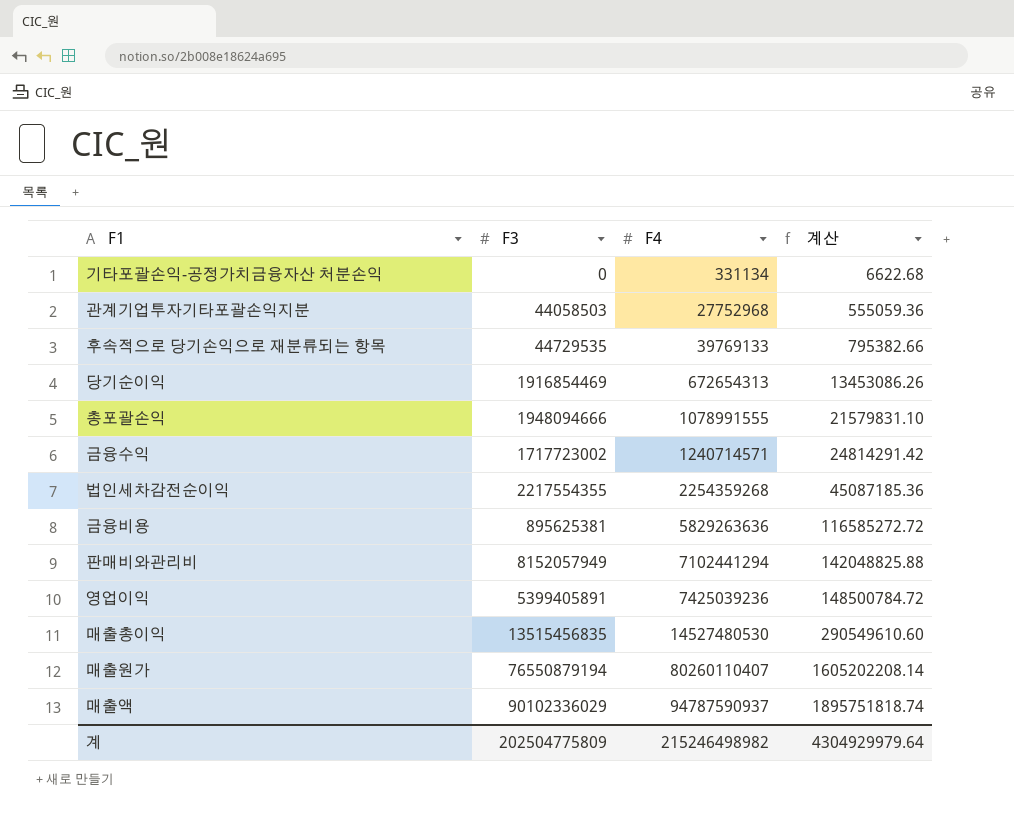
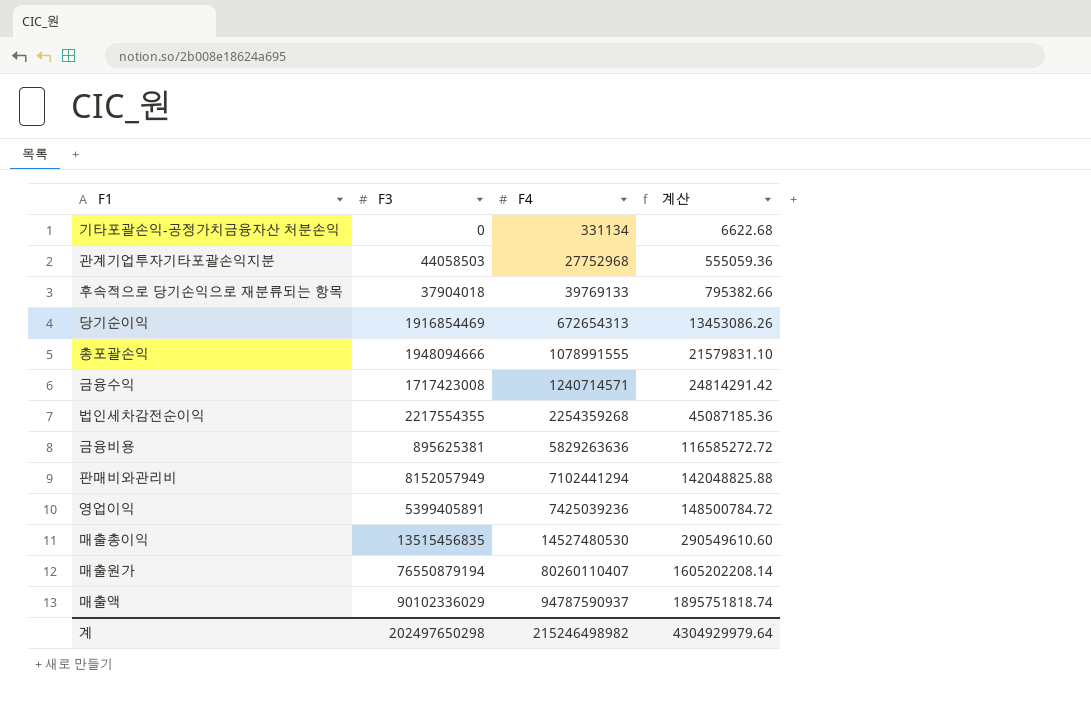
후속적으로 당기손익으로 재분류되는 항목 | F3: 44729535 -> 37904018
금융수익 | F3: 1717723002 -> 1717423008
계 | F3: 202504775809 -> 202497650298

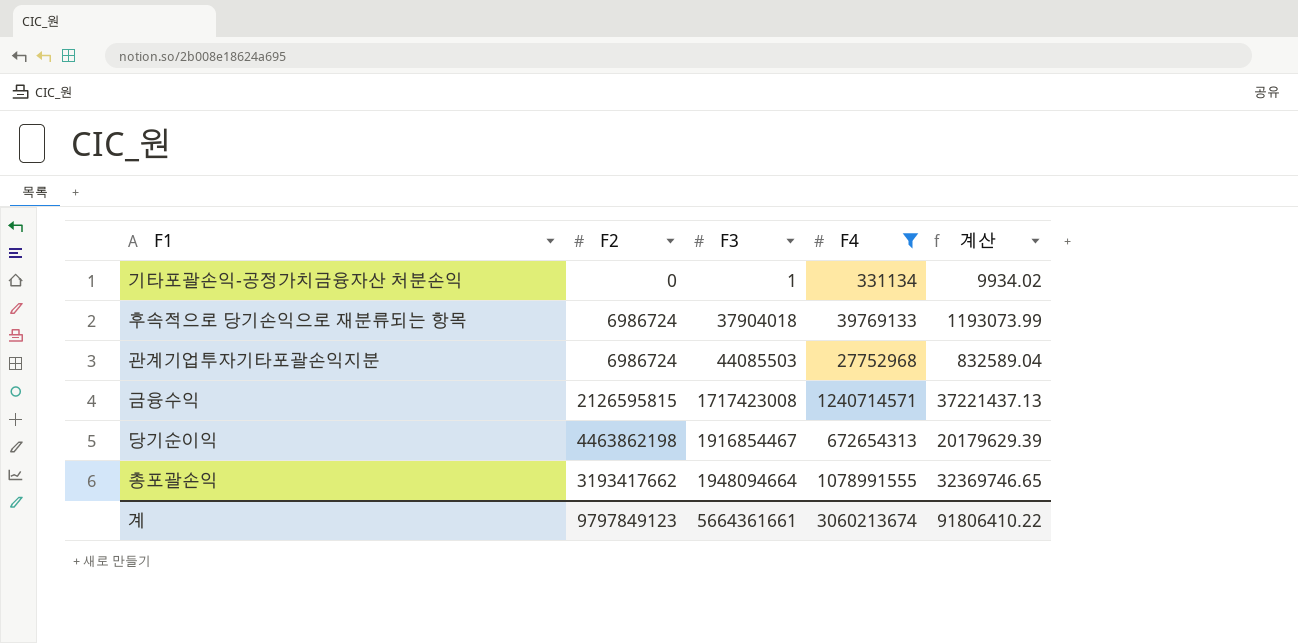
filter: none -> F4 <= 1240714571
row order: F4 ascending -> F3 ascending
column F2 | position: none -> 2
column 계산 | formula: [F4] * 0.02 -> [F4] * 0.03
기타포괄손익-공정가치금융자산 처분손익 | F3: 0 -> 1
관계기업투자기타포괄손익지분 | F3: 44058503 -> 44085503
당기순이익 | F3: 1916854469 -> 1916854467
총포괄손익 | F3: 1948094666 -> 1948094664
계 | F3: 202497650298 -> 5664361661
계 | F4: 215246498982 -> 3060213674
계 | 계산: 4304929979.64 -> 91806410.22

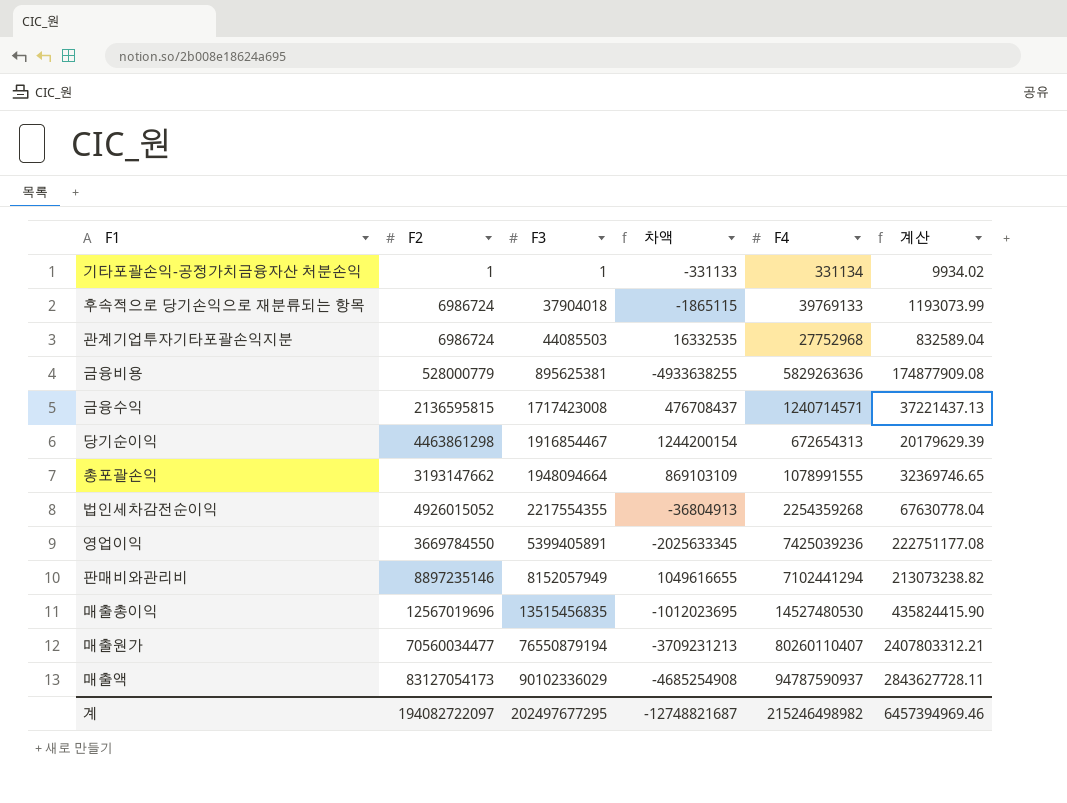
filter: F4 <= 1240714571 -> none
column 차액 | formula: none -> [F3] - [F4]
기타포괄손익-공정가치금융자산 처분손익 | F2: 0 -> 1
금융수익 | F2: 2126595815 -> 2136595815
당기순이익 | F2: 4463862198 -> 4463861298
총포괄손익 | F2: 3193417662 -> 3193147662
계 | F2: 9797849123 -> 194082722097
계 | F3: 5664361661 -> 202497677295
계 | F4: 3060213674 -> 215246498982
계 | 계산: 91806410.22 -> 6457394969.46

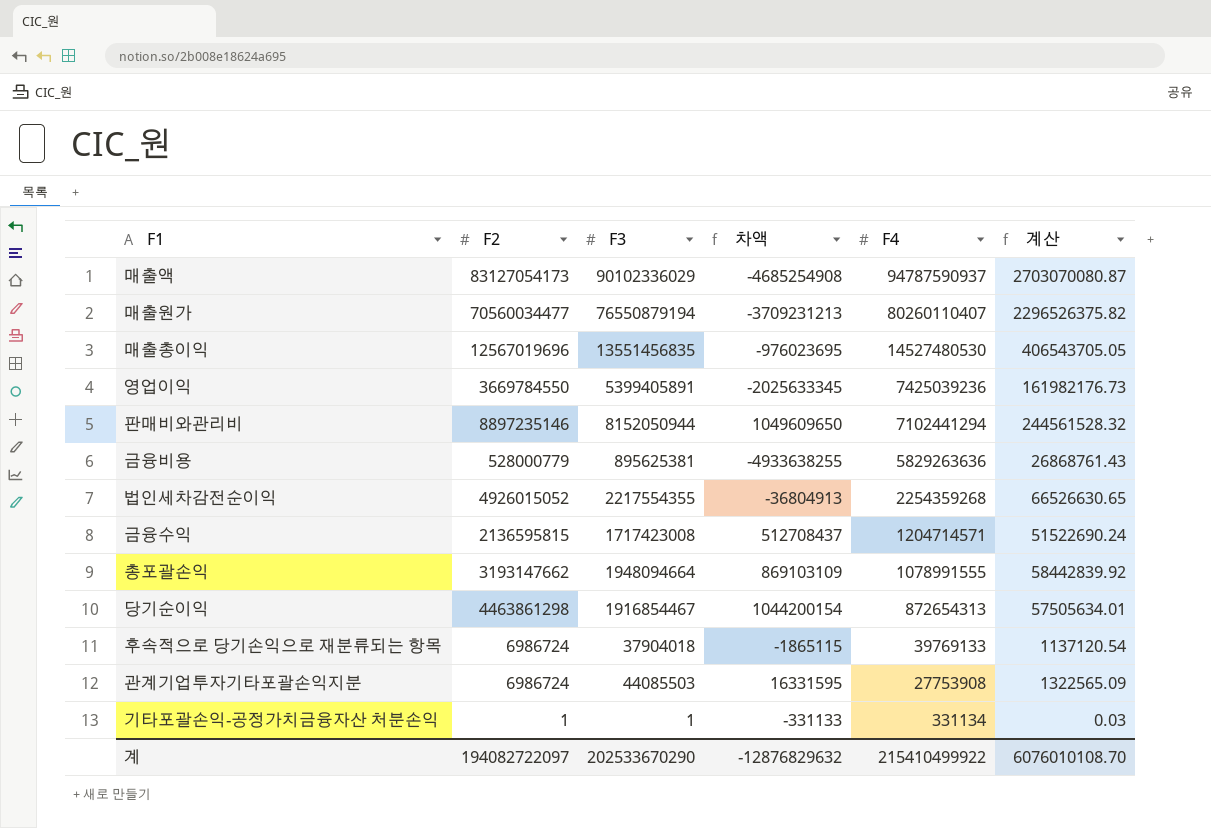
row order: F3 ascending -> F4 descending
column 계산 | formula: [F4] * 0.03 -> [F3] * 0.03
매출총이익 | F3: 13515456835 -> 13551456835
매출총이익 | 차액: -1012023695 -> -976023695
판매비와관리비 | F3: 8152057949 -> 8152050944
판매비와관리비 | 차액: 1049616655 -> 1049609650
금융수익 | 차액: 476708437 -> 512708437
금융수익 | F4: 1240714571 -> 1204714571
당기순이익 | 차액: 1244200154 -> 1044200154
당기순이익 | F4: 672654313 -> 872654313
관계기업투자기타포괄손익지분 | 차액: 16332535 -> 16331595
관계기업투자기타포괄손익지분 | F4: 27752968 -> 27753908
계 | F3: 202497677295 -> 202533670290
계 | 차액: -12748821687 -> -12876829632
계 | F4: 215246498982 -> 215410499922
계 | 계산: 6457394969.46 -> 6076010108.70

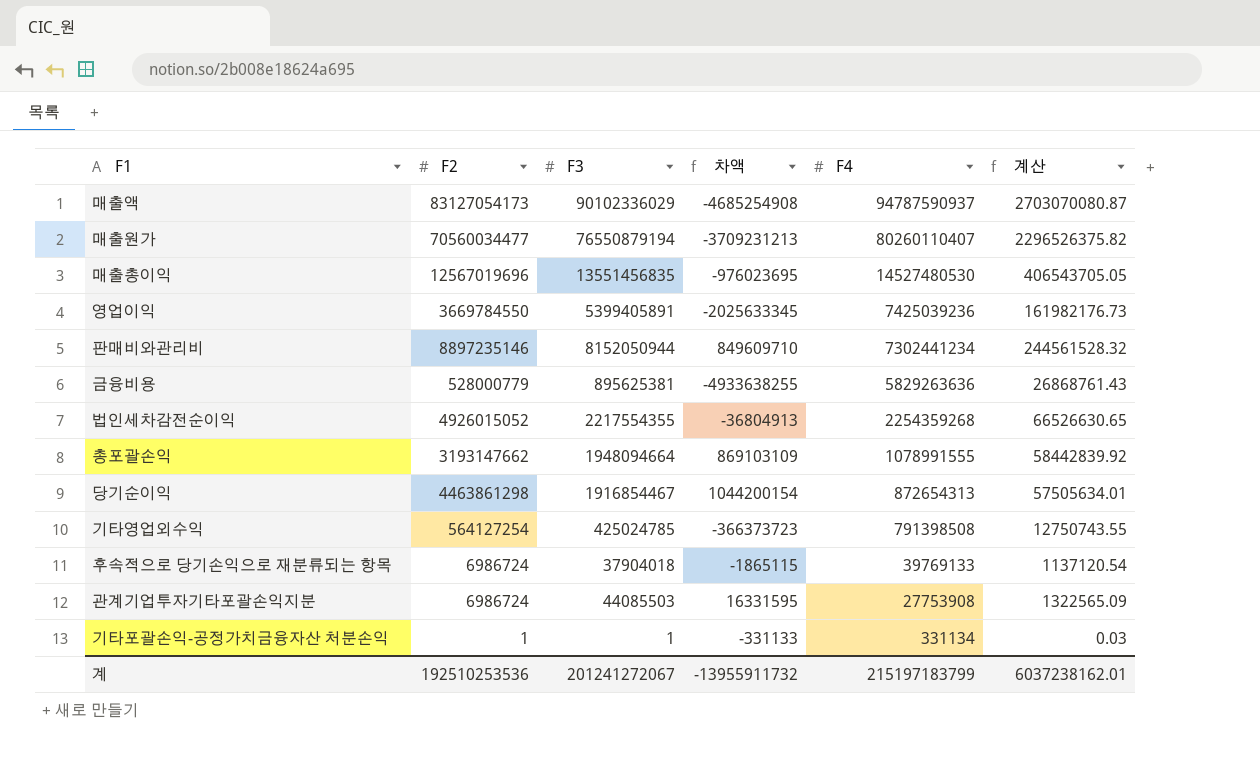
row 금융수익: 2136595815 | 1717423008 | 512708437 | 1204714571 | 51522690.24 -> none
판매비와관리비 | 차액: 1049609650 -> 849609710
판매비와관리비 | F4: 7102441294 -> 7302441234
row 기타영업외수익: none -> 564127254 | 425024785 | -366373723 | 791398508 | 12750743.55
계 | F2: 194082722097 -> 192510253536
계 | F3: 202533670290 -> 201241272067
계 | 차액: -12876829632 -> -13955911732
계 | F4: 215410499922 -> 215197183799
계 | 계산: 6076010108.70 -> 6037238162.01

